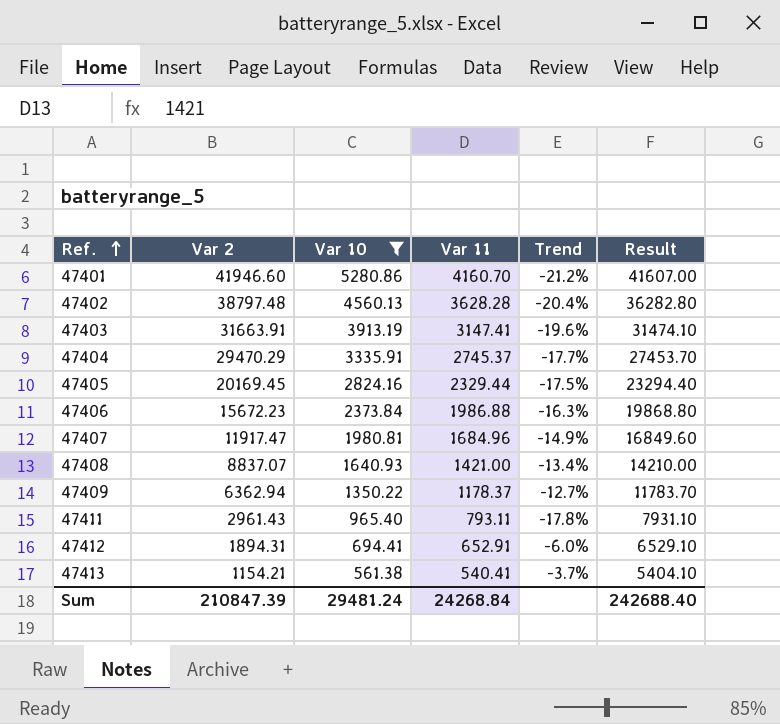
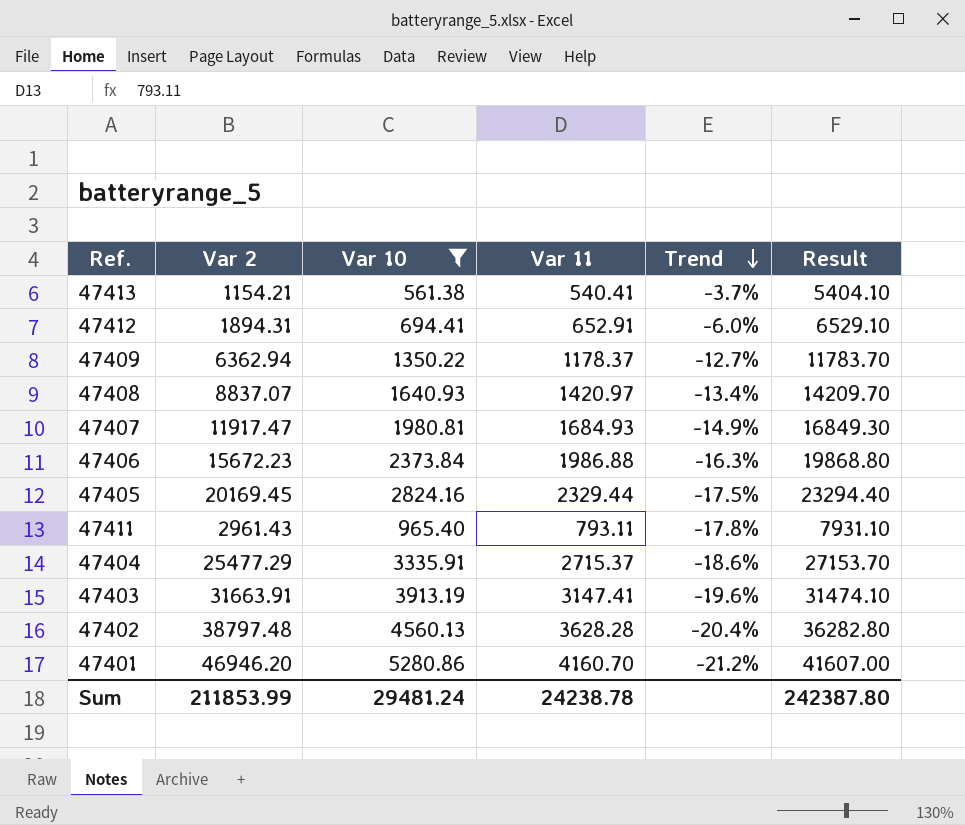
row order: Ref. ascending -> Trend descending
47408 | Var 11: 1421.00 -> 1420.97
47408 | Result: 14210.00 -> 14209.70
47407 | Var 11: 1684.96 -> 1684.93
47407 | Result: 16849.60 -> 16849.30
47404 | Var 2: 29470.29 -> 25477.29
47404 | Var 11: 2745.37 -> 2715.37
47404 | Trend: -17.7% -> -18.6%
47404 | Result: 27453.70 -> 27153.70
47401 | Var 2: 41946.60 -> 46946.20
Sum | Var 2: 210847.39 -> 211853.99
Sum | Var 11: 24268.84 -> 24238.78
Sum | Result: 242688.40 -> 242387.80

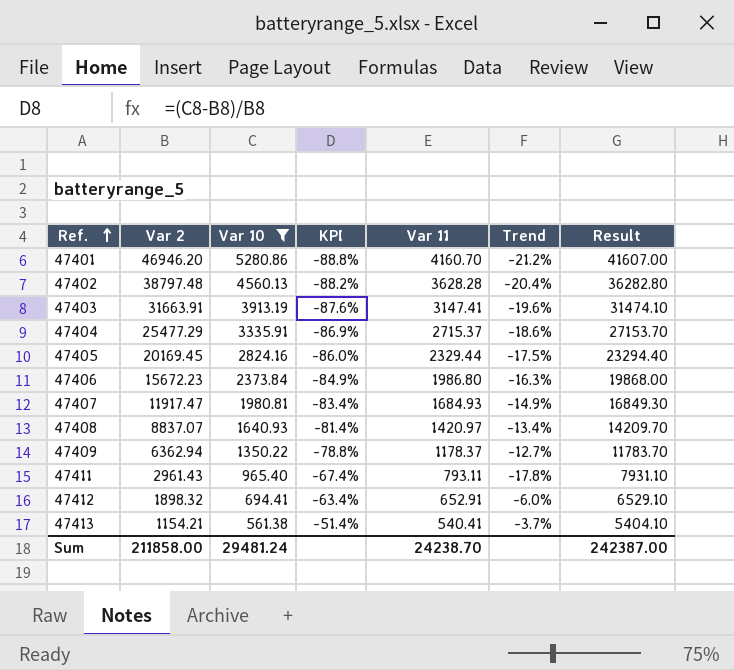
row order: Trend descending -> Ref. ascending
column KPI | formula: none -> ([Var 10] - [Var 2]) / [Var 2]
47406 | Var 11: 1986.88 -> 1986.80
47406 | Result: 19868.80 -> 19868.00
47412 | Var 2: 1894.31 -> 1898.32
Sum | Var 2: 211853.99 -> 211858.00
Sum | Var 11: 24238.78 -> 24238.70
Sum | Result: 242387.80 -> 242387.00

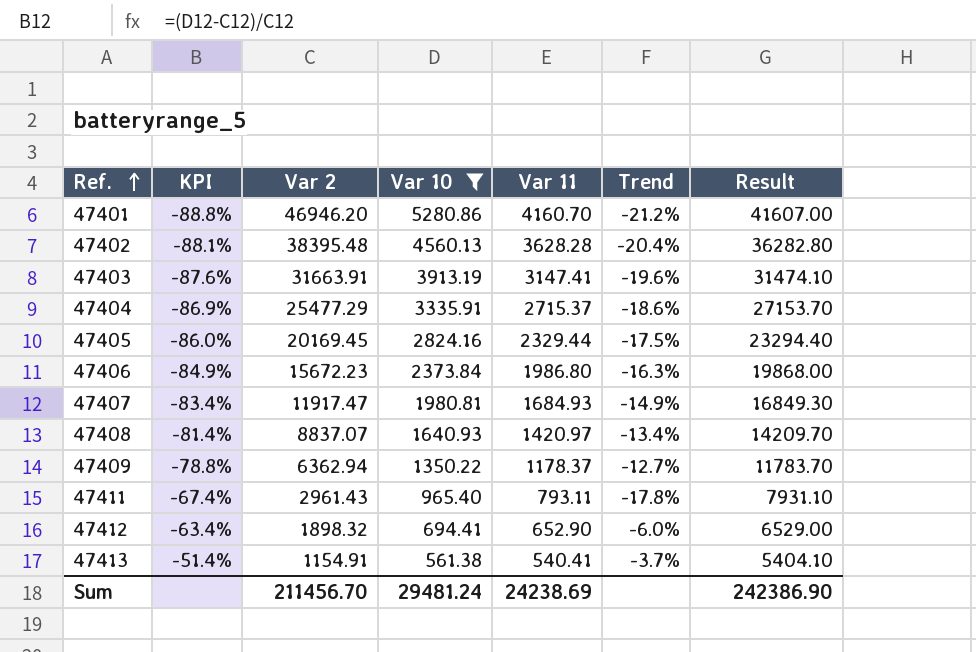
column KPI | position: 4 -> 2
47402 | KPI: -88.2% -> -88.1%
47402 | Var 2: 38797.48 -> 38395.48
47412 | Var 11: 652.91 -> 652.90
47412 | Result: 6529.10 -> 6529.00
47413 | Var 2: 1154.21 -> 1154.91
Sum | Var 2: 211858.00 -> 211456.70
Sum | Var 11: 24238.70 -> 24238.69
Sum | Result: 242387.00 -> 242386.90

